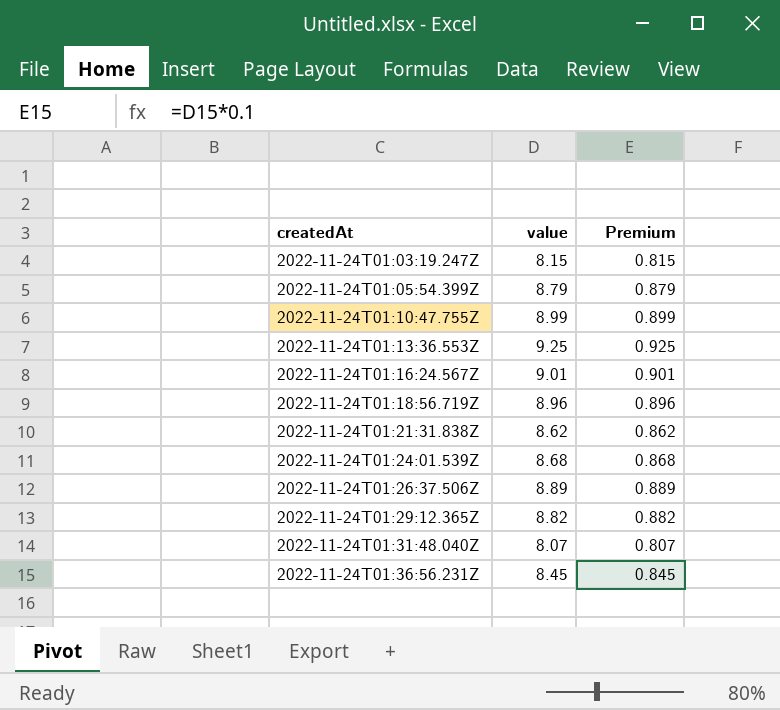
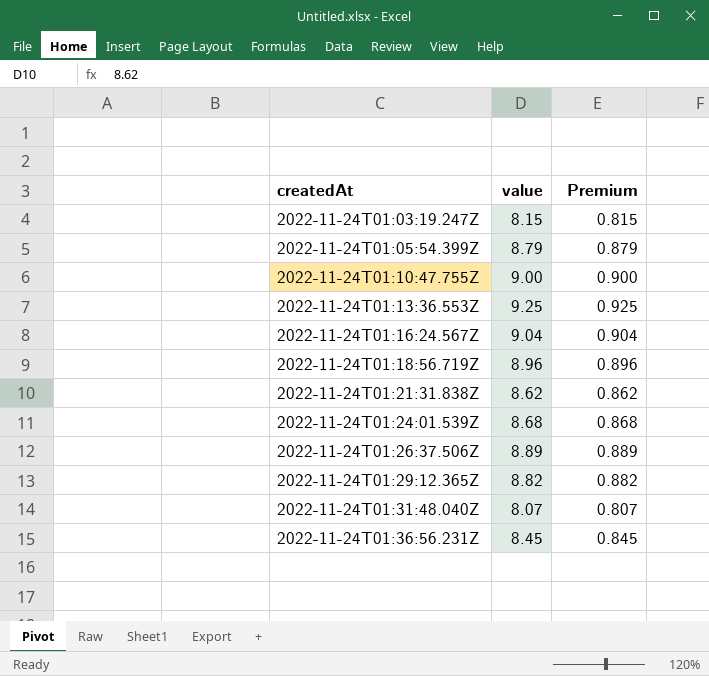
2022-11-24T01:10:47.755Z | value: 8.99 -> 9.00
2022-11-24T01:10:47.755Z | Premium: 0.899 -> 0.900
2022-11-24T01:16:24.567Z | value: 9.01 -> 9.04
2022-11-24T01:16:24.567Z | Premium: 0.901 -> 0.904

